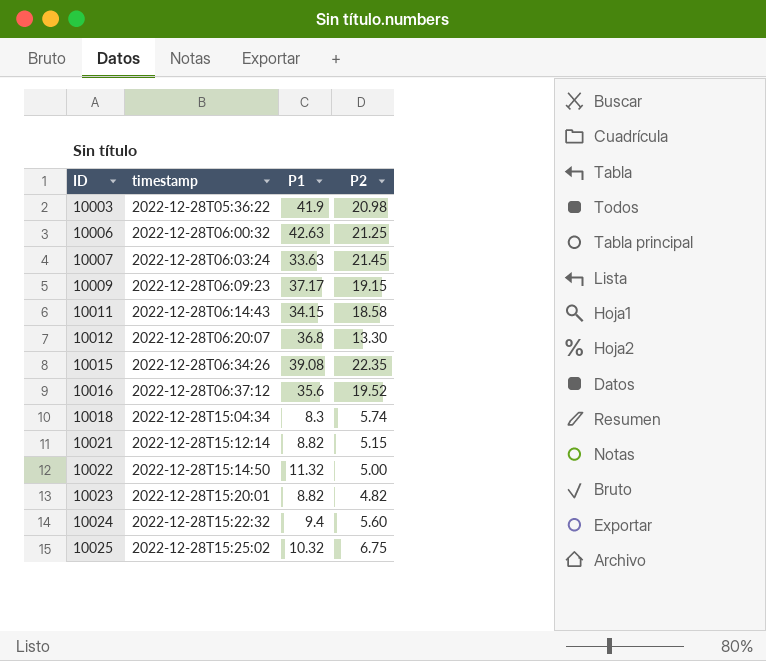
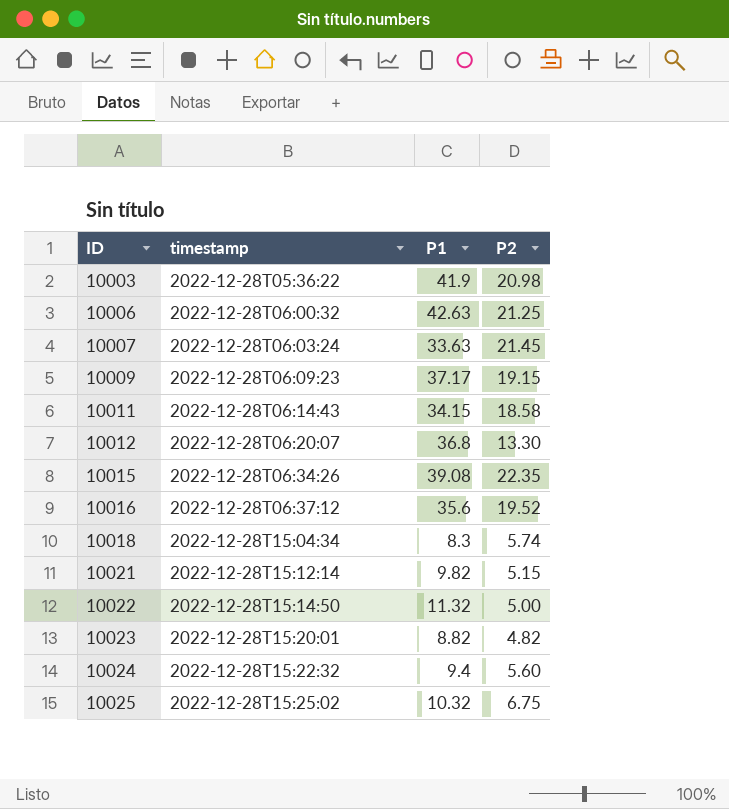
10021 | P1: 8.82 -> 9.82

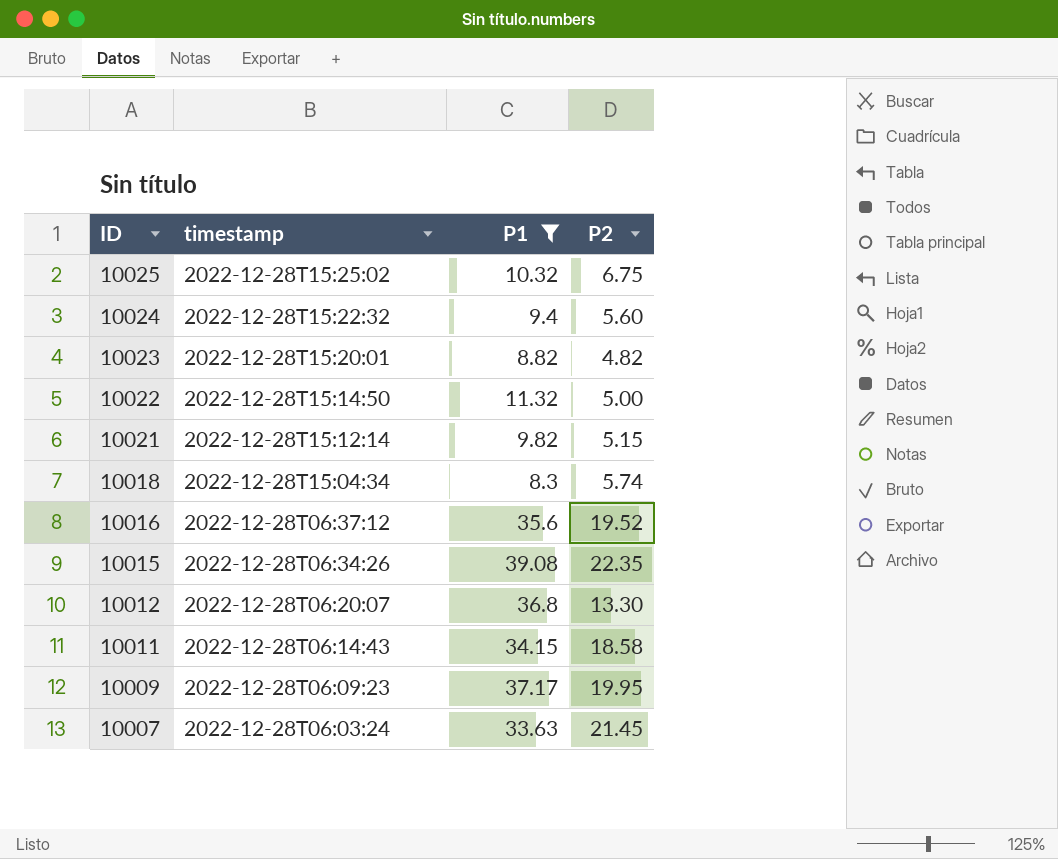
filter: none -> P1 <= 39.08
row order: ID ascending -> ID descending
10009 | P2: 19.15 -> 19.95

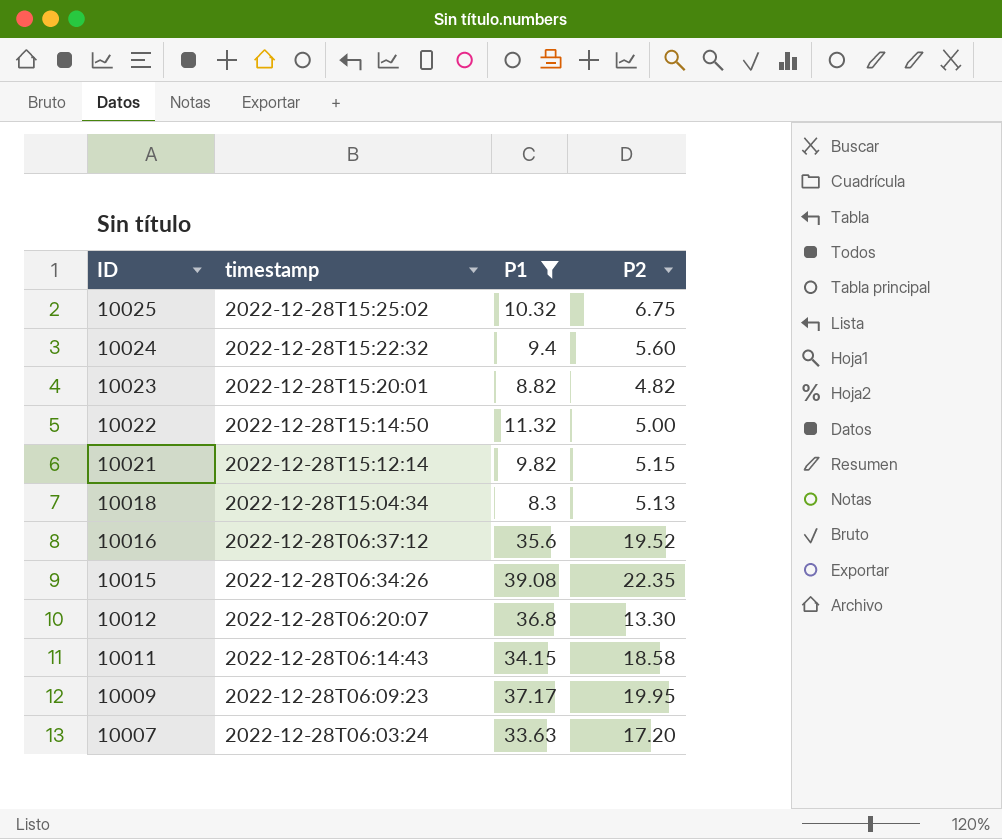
10018 | P2: 5.74 -> 5.13
10007 | P2: 21.45 -> 17.20

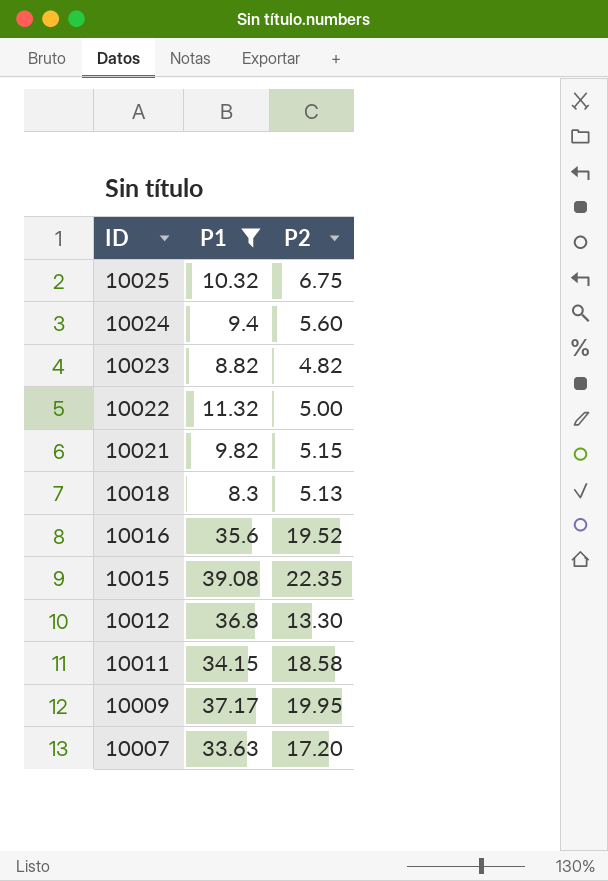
column timestamp | position: 2 -> none

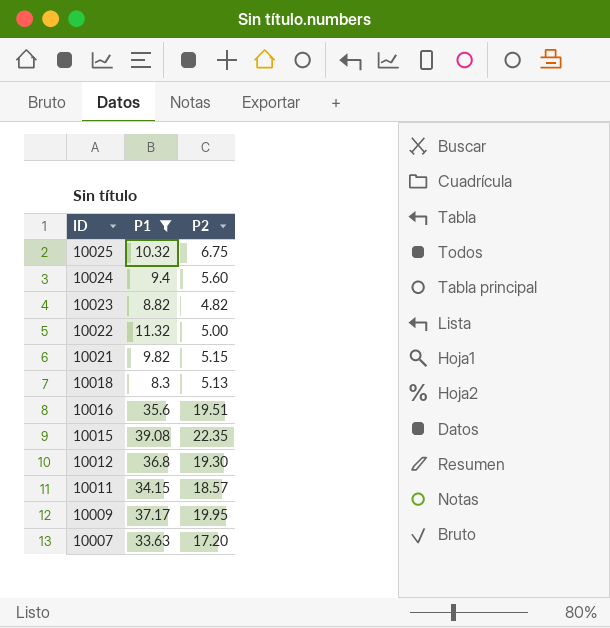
10016 | P2: 19.52 -> 19.51
10012 | P2: 13.30 -> 19.30
10011 | P2: 18.58 -> 18.57

